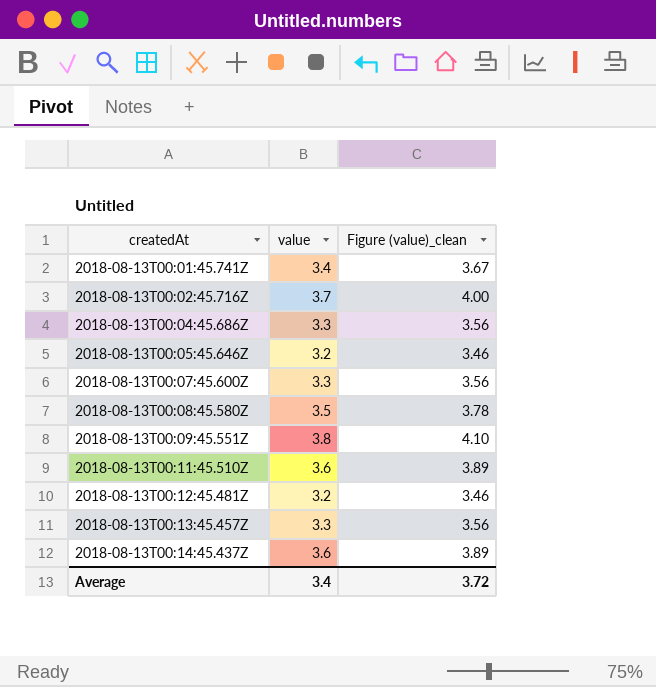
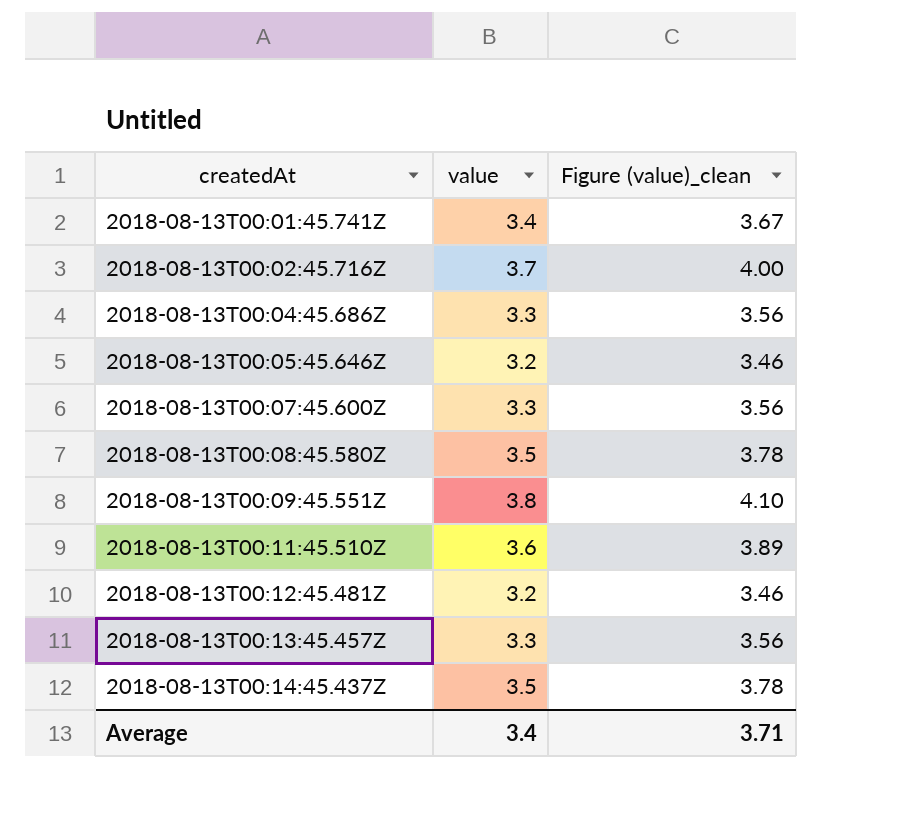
2018-08-13T00:14:45.437Z | value: 3.6 -> 3.5
2018-08-13T00:14:45.437Z | Figure (value)_clean: 3.89 -> 3.78
Average | Figure (value)_clean: 3.72 -> 3.71

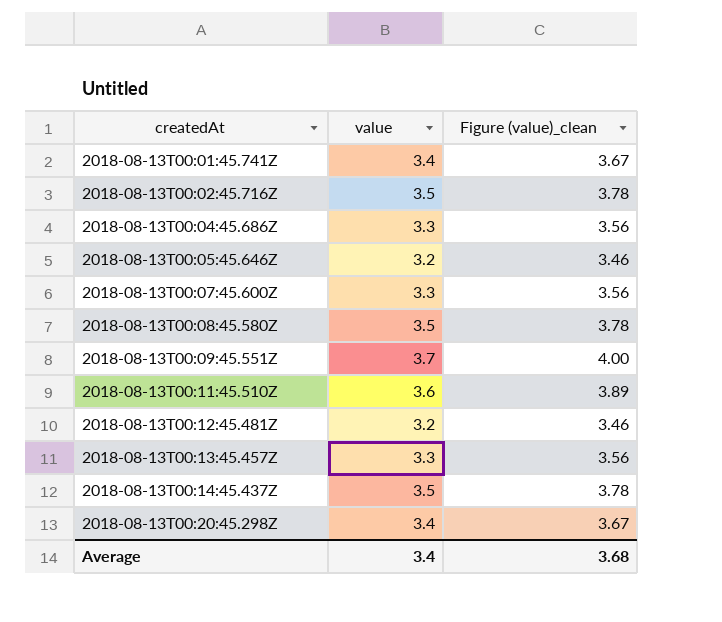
2018-08-13T00:02:45.716Z | value: 3.7 -> 3.5
2018-08-13T00:02:45.716Z | Figure (value)_clean: 4.00 -> 3.78
2018-08-13T00:09:45.551Z | value: 3.8 -> 3.7
2018-08-13T00:09:45.551Z | Figure (value)_clean: 4.10 -> 4.00
row 2018-08-13T00:20:45.298Z: none -> 3.4 | 3.67
Average | Figure (value)_clean: 3.71 -> 3.68

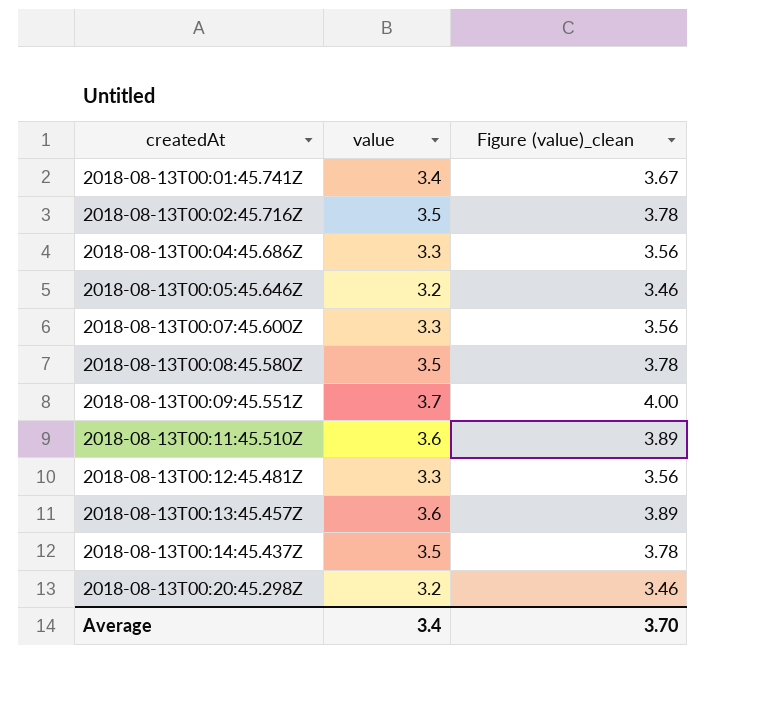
2018-08-13T00:12:45.481Z | value: 3.2 -> 3.3
2018-08-13T00:12:45.481Z | Figure (value)_clean: 3.46 -> 3.56
2018-08-13T00:13:45.457Z | value: 3.3 -> 3.6
2018-08-13T00:13:45.457Z | Figure (value)_clean: 3.56 -> 3.89
2018-08-13T00:20:45.298Z | value: 3.4 -> 3.2
2018-08-13T00:20:45.298Z | Figure (value)_clean: 3.67 -> 3.46
Average | Figure (value)_clean: 3.68 -> 3.70

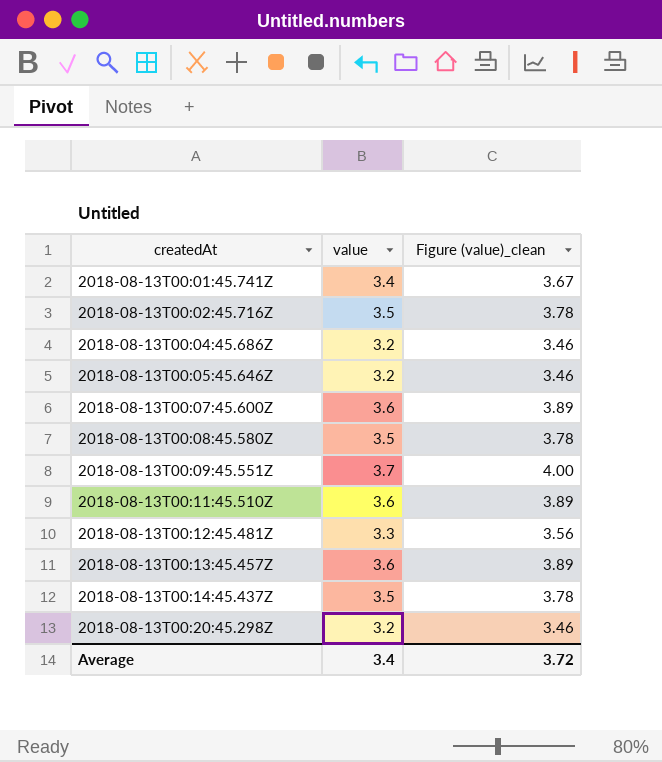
2018-08-13T00:04:45.686Z | value: 3.3 -> 3.2
2018-08-13T00:04:45.686Z | Figure (value)_clean: 3.56 -> 3.46
2018-08-13T00:07:45.600Z | value: 3.3 -> 3.6
2018-08-13T00:07:45.600Z | Figure (value)_clean: 3.56 -> 3.89
Average | Figure (value)_clean: 3.70 -> 3.72

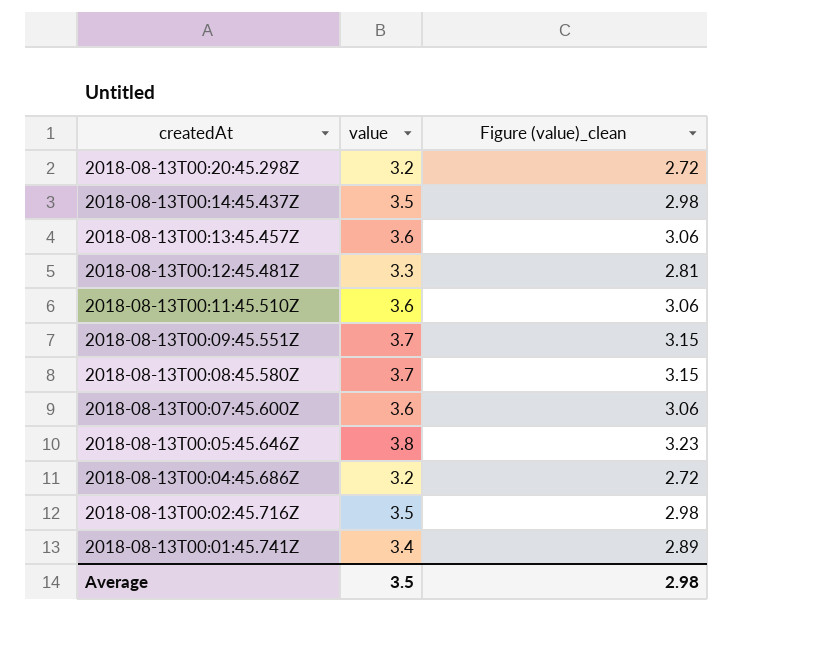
row order: createdAt ascending -> createdAt descending
column Figure (value)_clean | formula: [value] * 1.08 -> [value] * 0.85
2018-08-13T00:08:45.580Z | value: 3.5 -> 3.7
2018-08-13T00:05:45.646Z | value: 3.2 -> 3.8
Average | value: 3.4 -> 3.5
Average | Figure (value)_clean: 3.72 -> 2.98

